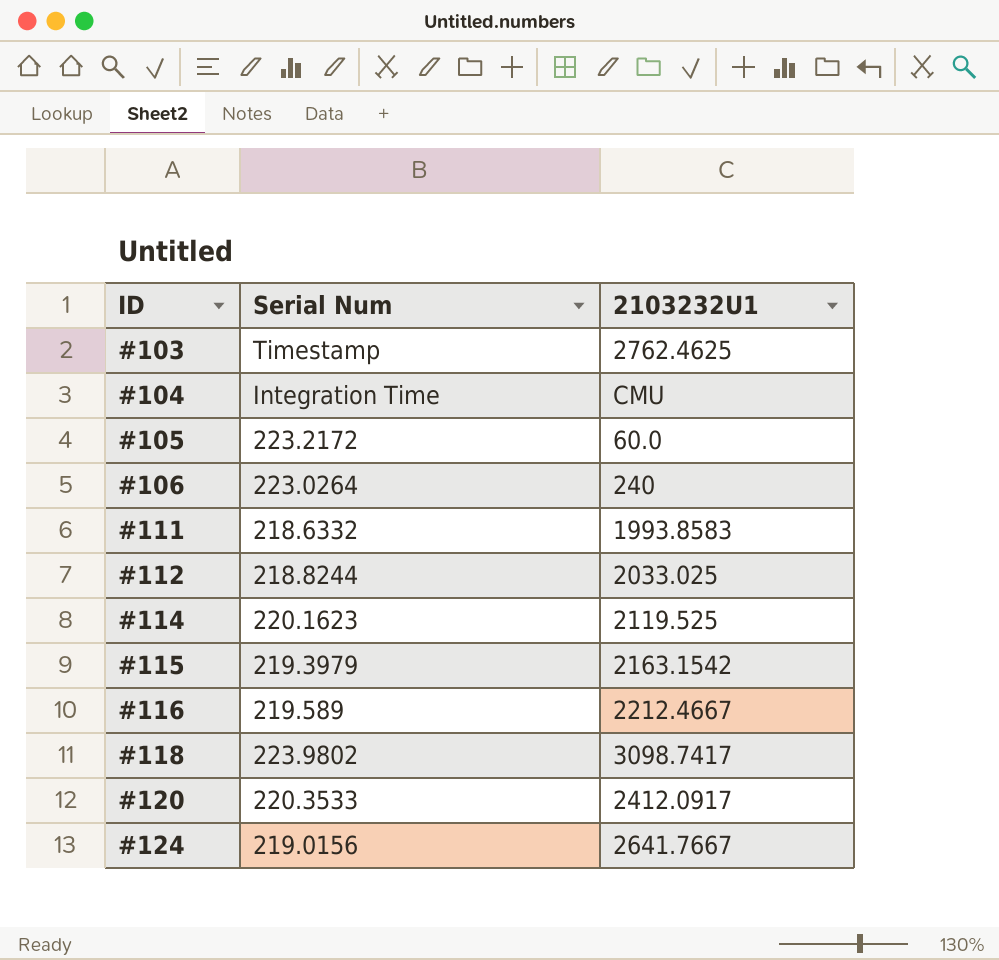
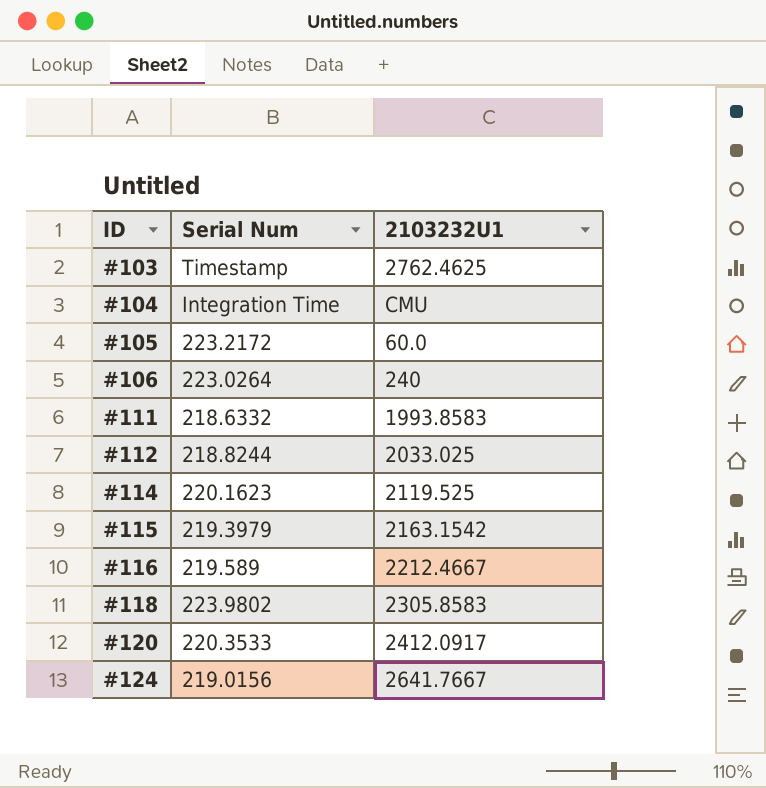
#118 | 2103232U1: 3098.7417 -> 2305.8583

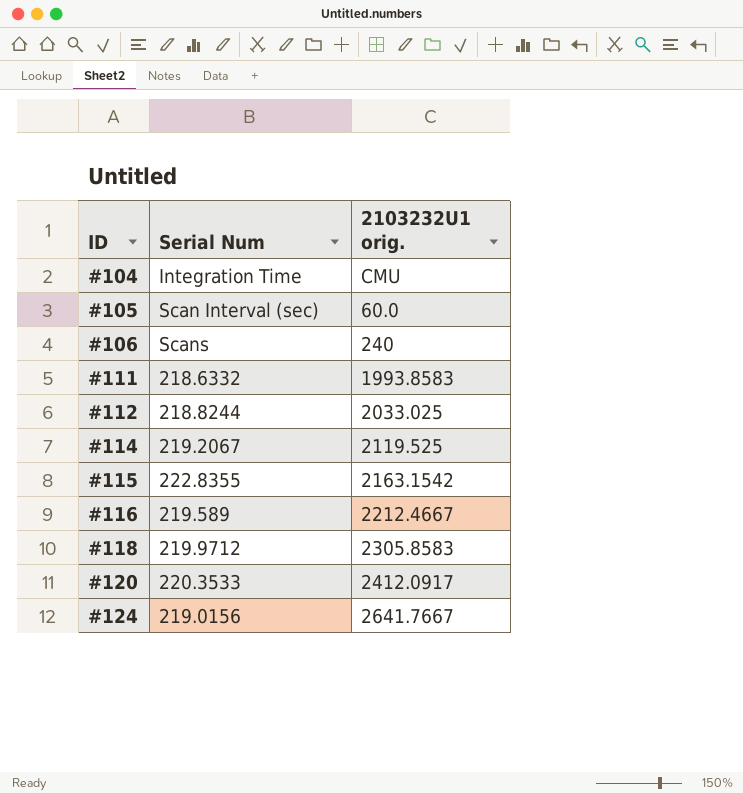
column name: 2103232U1 -> 2103232U1 orig.
row #103: Timestamp | 2762.4625 -> none
#105 | Serial Num: 223.2172 -> Scan Interval (sec)
#106 | Serial Num: 223.0264 -> Scans
#114 | Serial Num: 220.1623 -> 219.2067
#115 | Serial Num: 219.3979 -> 222.8355
#118 | Serial Num: 223.9802 -> 219.9712

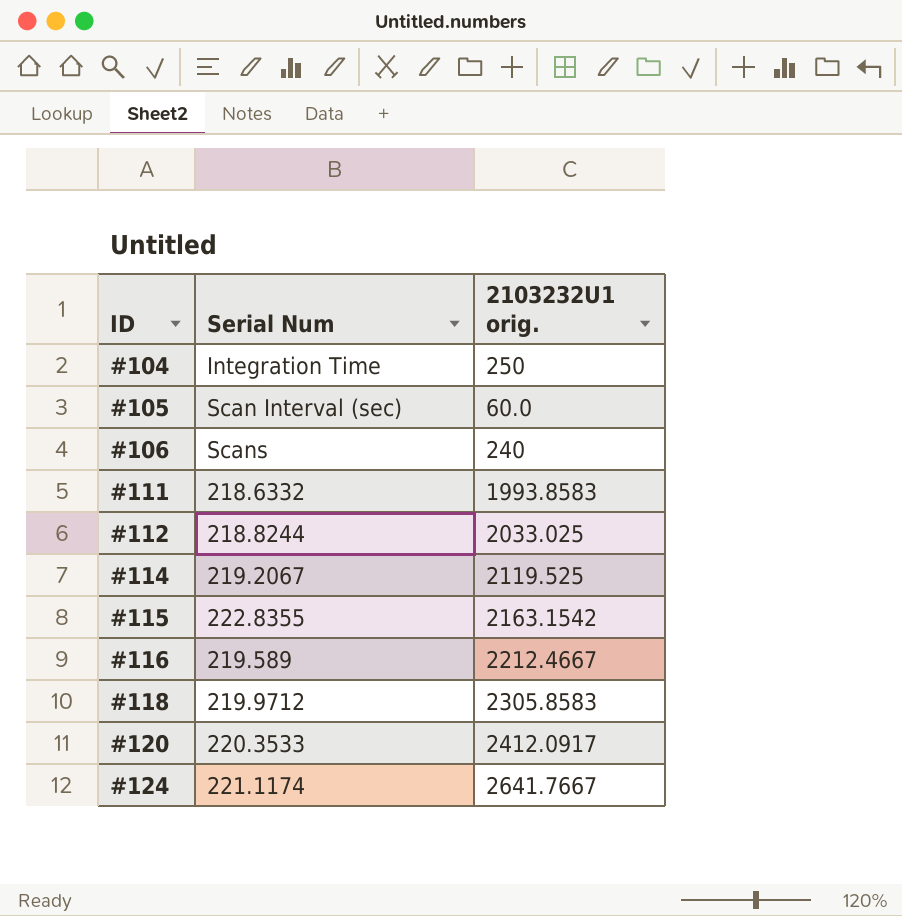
#104 | 2103232U1 orig.: CMU -> 250
#124 | Serial Num: 219.0156 -> 221.1174

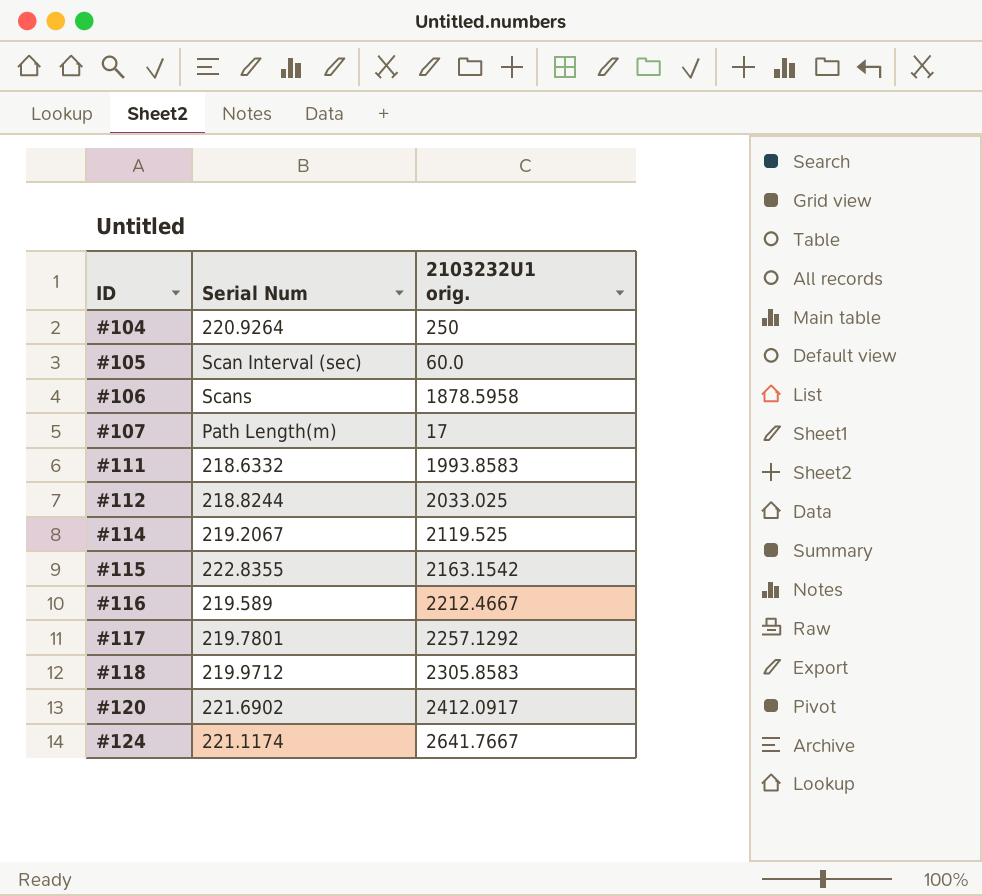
#104 | Serial Num: Integration Time -> 220.9264
#106 | 2103232U1 orig.: 240 -> 1878.5958
row #107: none -> Path Length(m) | 17
row #117: none -> 219.7801 | 2257.1292
#120 | Serial Num: 220.3533 -> 221.6902

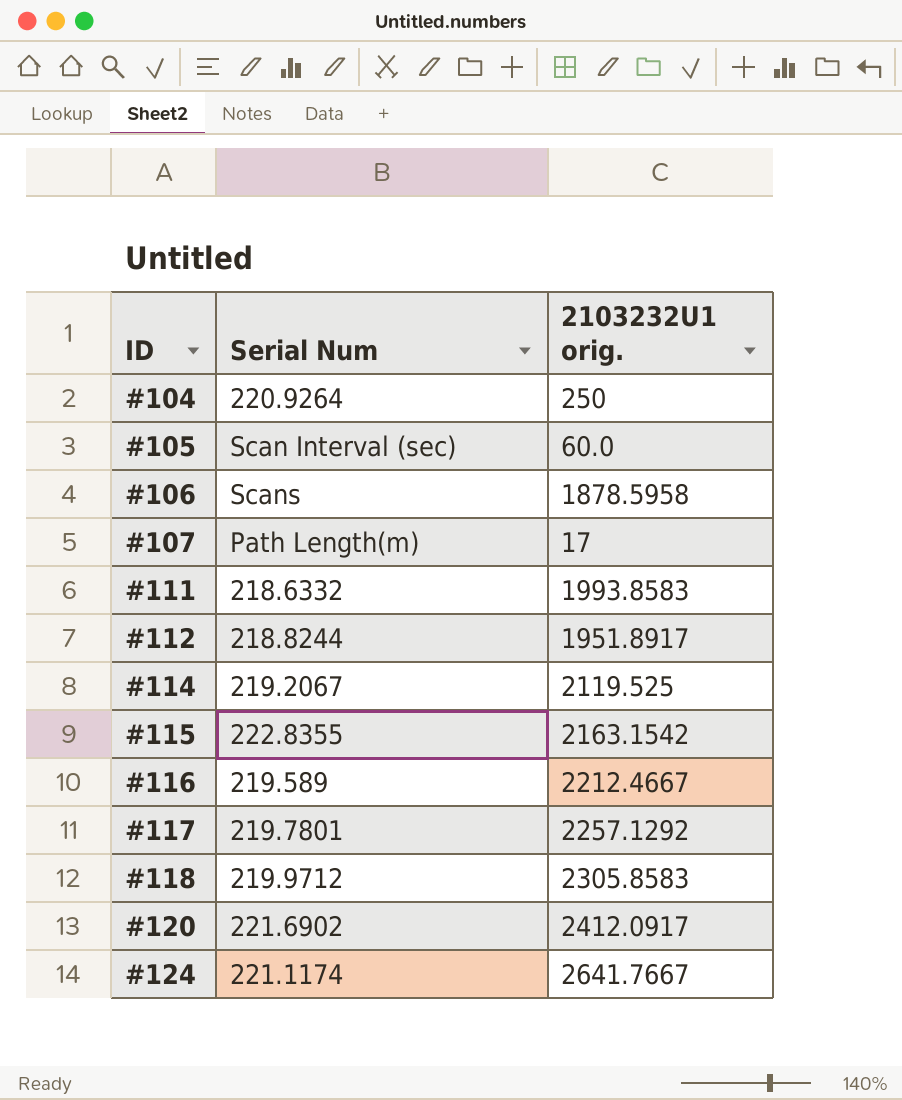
#112 | 2103232U1 orig.: 2033.025 -> 1951.8917

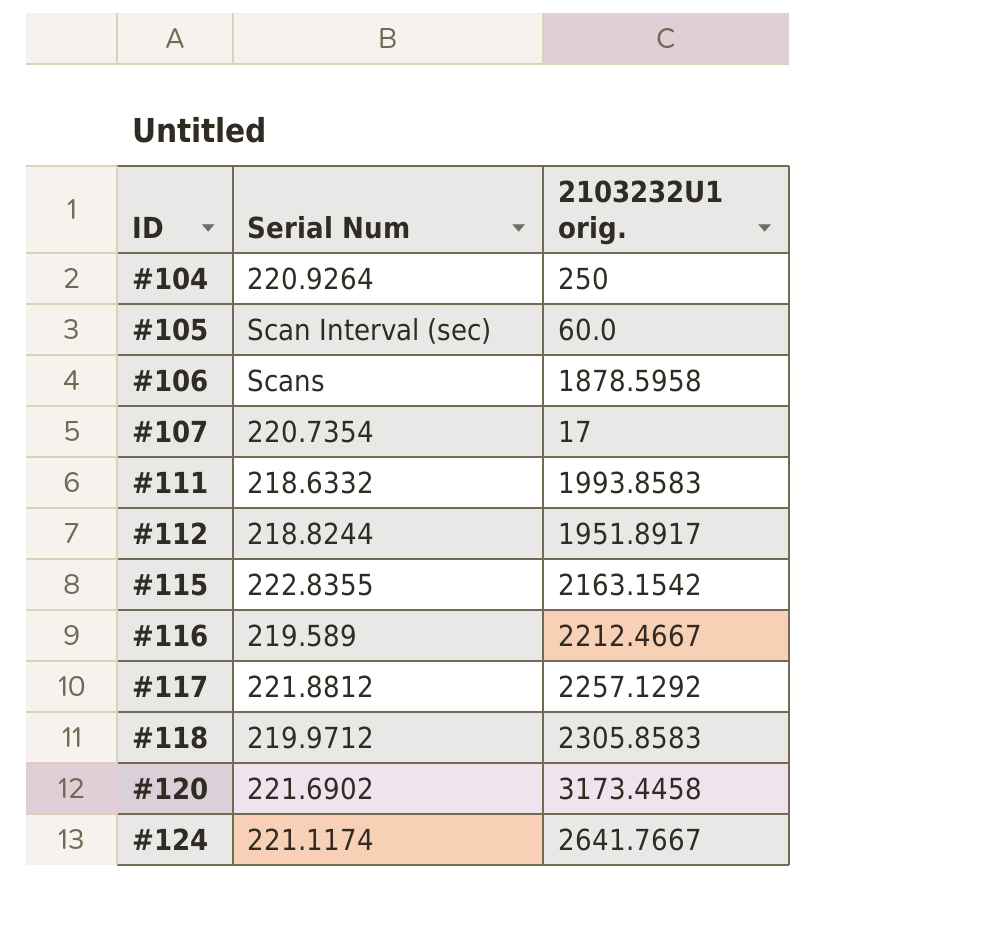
row #114: 219.2067 | 2119.525 -> none
#107 | Serial Num: Path Length(m) -> 220.7354
#117 | Serial Num: 219.7801 -> 221.8812
#120 | 2103232U1 orig.: 2412.0917 -> 3173.4458

